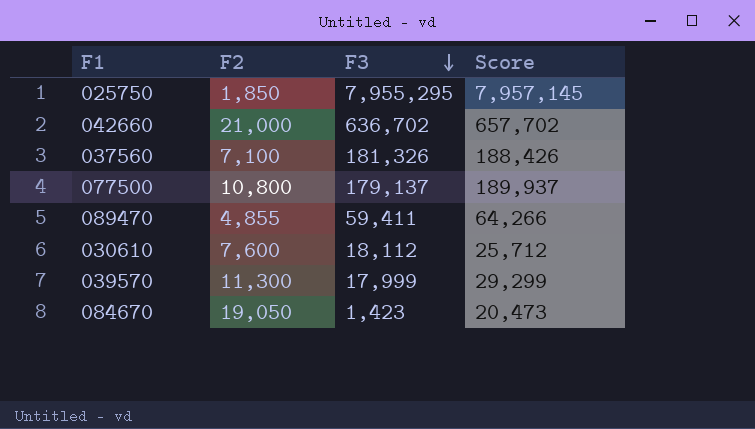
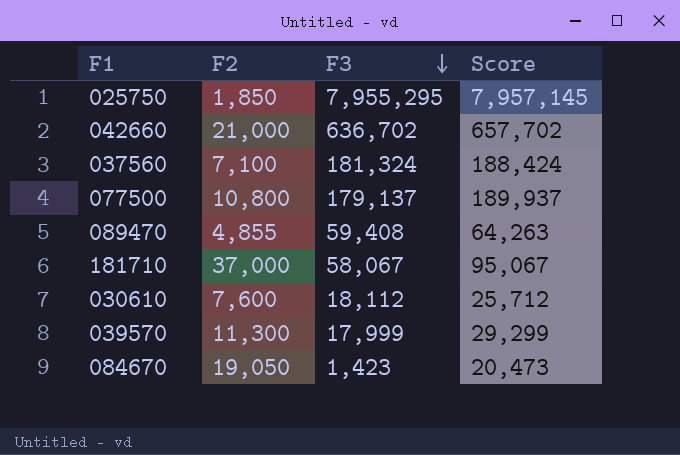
037560 | F3: 181,326 -> 181,324
037560 | Score: 188,426 -> 188,424
089470 | F3: 59,411 -> 59,408
089470 | Score: 64,266 -> 64,263
row 181710: none -> 37,000 | 58,067 | 95,067

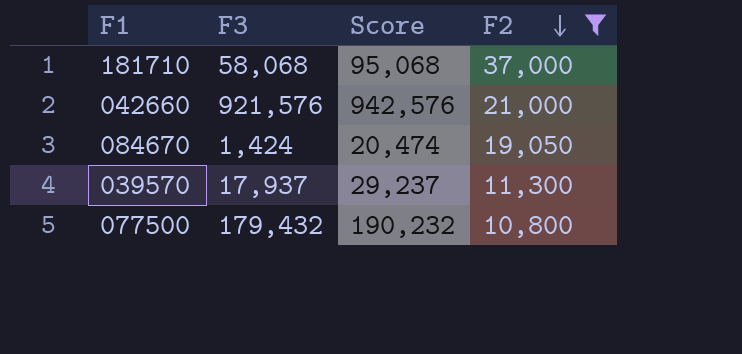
filter: none -> F2 >= 10,800
row order: F3 descending -> F2 descending
column F2 | position: 2 -> 4
181710 | F3: 58,067 -> 58,068
181710 | Score: 95,067 -> 95,068
042660 | F3: 636,702 -> 921,576
042660 | Score: 657,702 -> 942,576
084670 | F3: 1,423 -> 1,424
084670 | Score: 20,473 -> 20,474
039570 | F3: 17,999 -> 17,937
039570 | Score: 29,299 -> 29,237
077500 | F3: 179,137 -> 179,432
077500 | Score: 189,937 -> 190,232

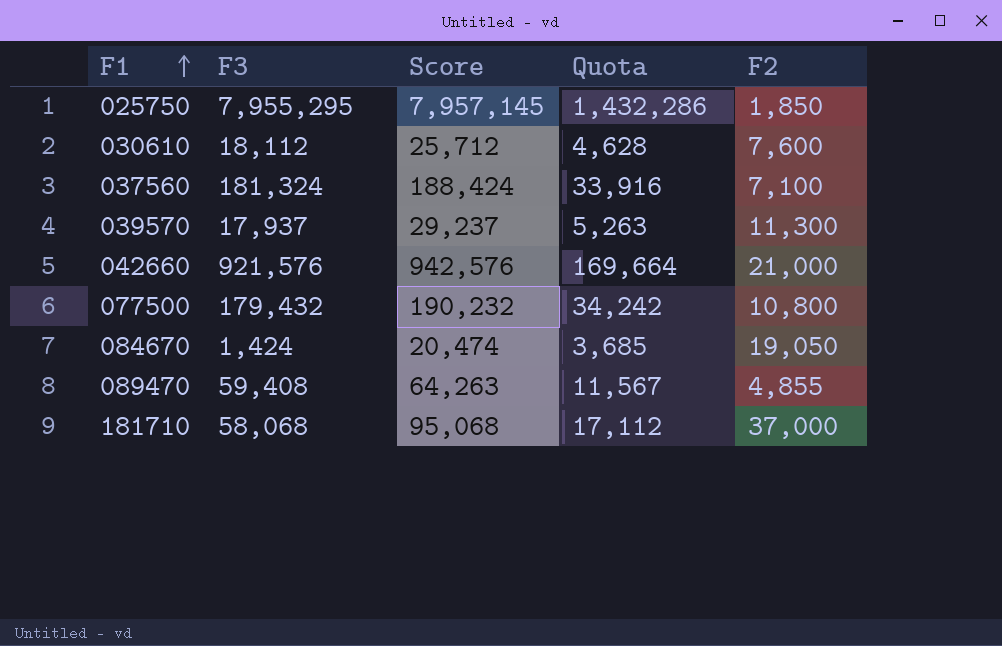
filter: F2 >= 10,800 -> none
row order: F2 descending -> F1 ascending
column Quota | formula: none -> [Score] * 0.18

